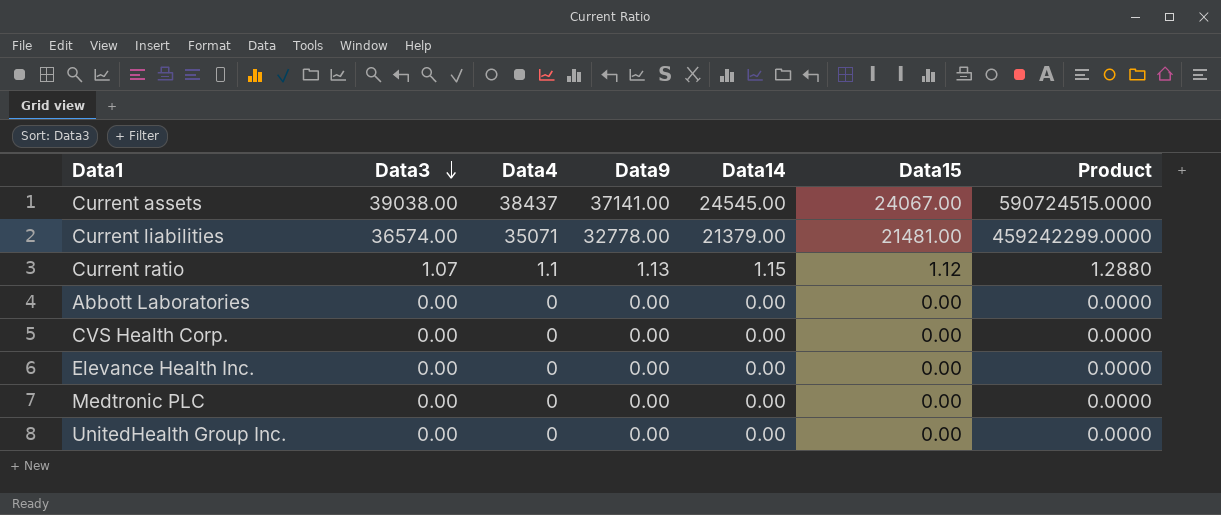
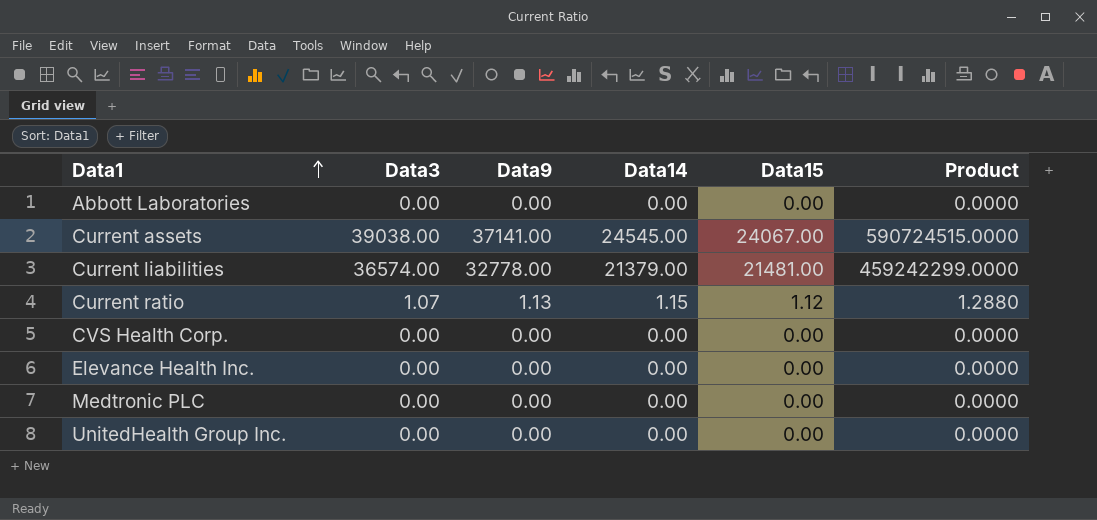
row order: Data3 descending -> Data1 ascending
column Data4 | position: 3 -> none

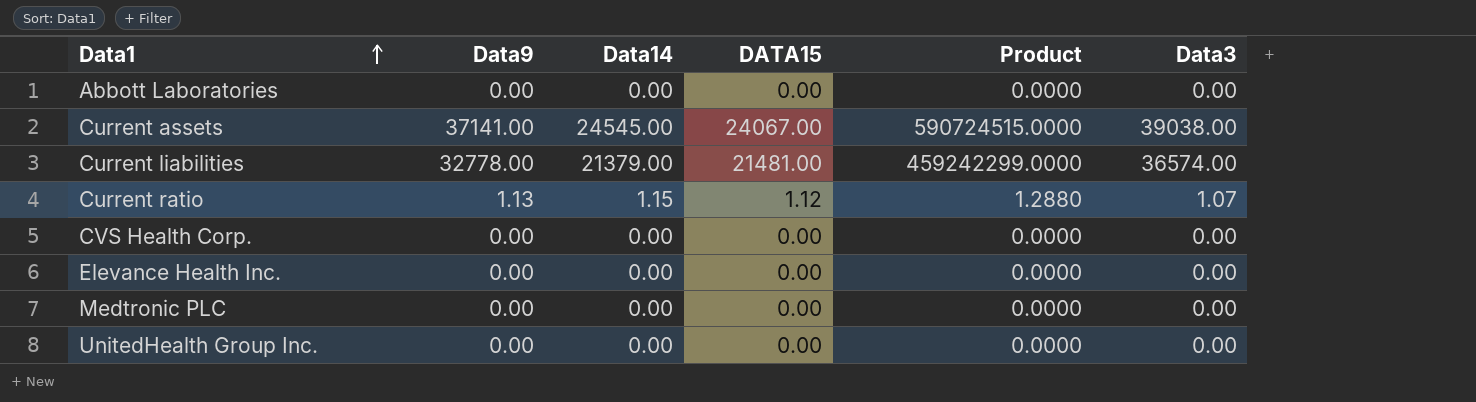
column name: Data15 -> DATA15
column Data3 | position: 2 -> 6

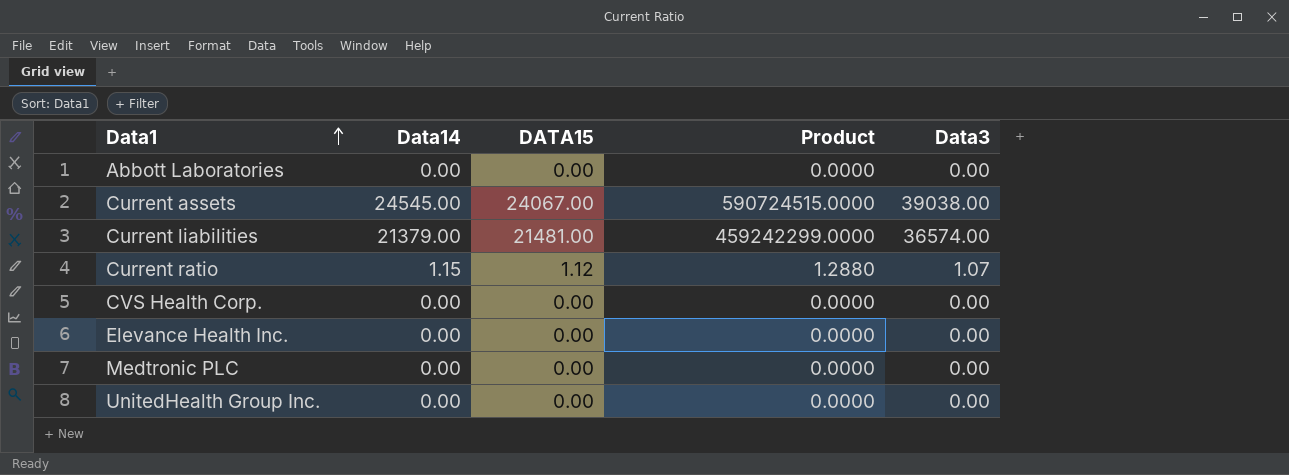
column Data9 | position: 2 -> none

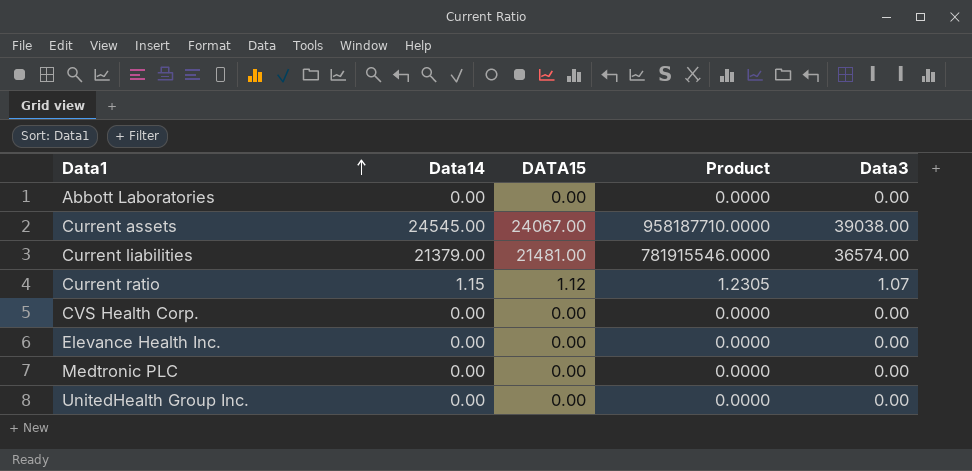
column Product | formula: [Data14] * [DATA15] -> [Data14] * [Data3]

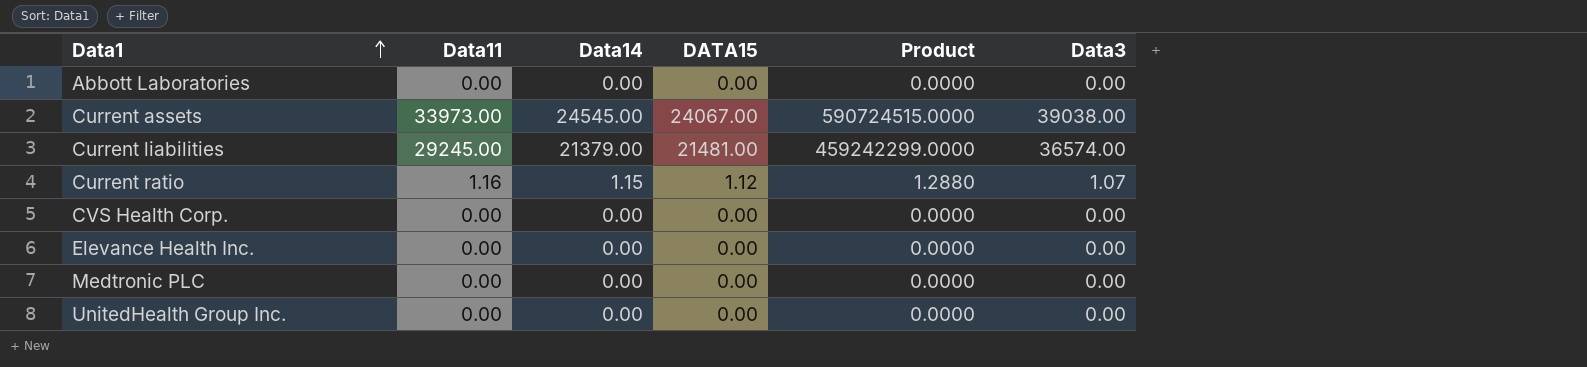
column Data11 | position: none -> 2
column Product | formula: [Data14] * [Data3] -> [Data14] * [DATA15]

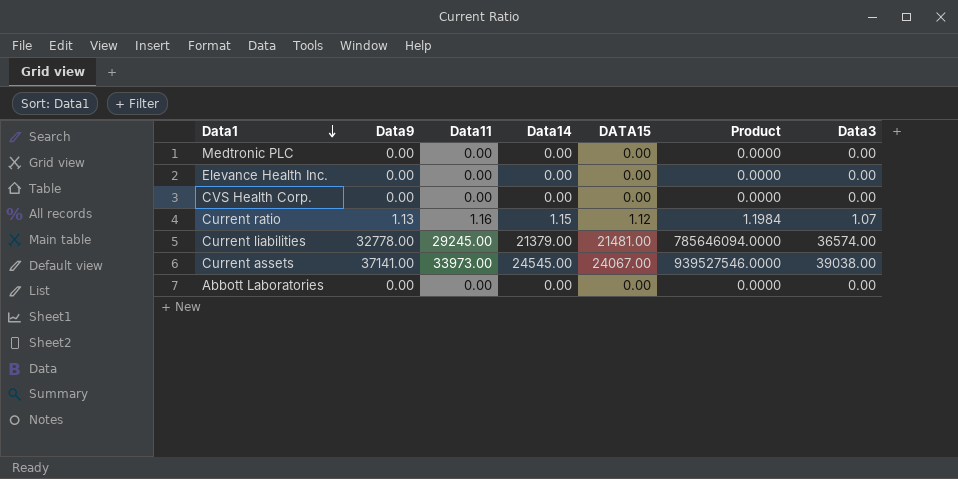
row order: Data1 ascending -> Data1 descending
column Data9 | position: none -> 2
column Product | formula: [Data14] * [DATA15] -> [DATA15] * [Data3]
row UnitedHealth Group Inc.: 0.00 | 0.00 | 0.00 | 0.0000 | 0.00 -> none

